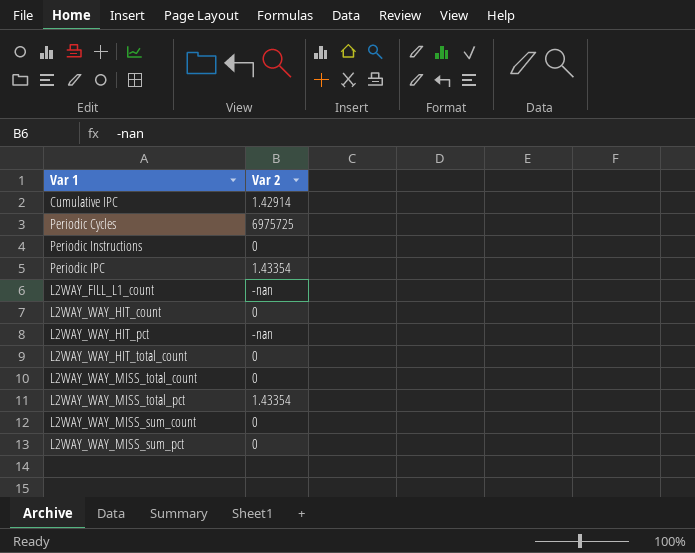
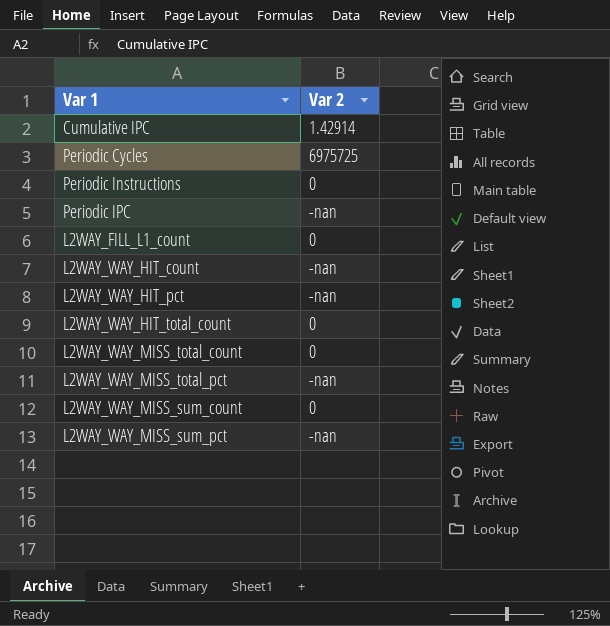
Periodic IPC | Var 2: 1.43354 -> -nan
L2WAY_FILL_L1_count | Var 2: -nan -> 0
L2WAY_WAY_HIT_count | Var 2: 0 -> -nan
L2WAY_WAY_MISS_total_pct | Var 2: 1.43354 -> -nan
L2WAY_WAY_MISS_sum_pct | Var 2: 0 -> -nan

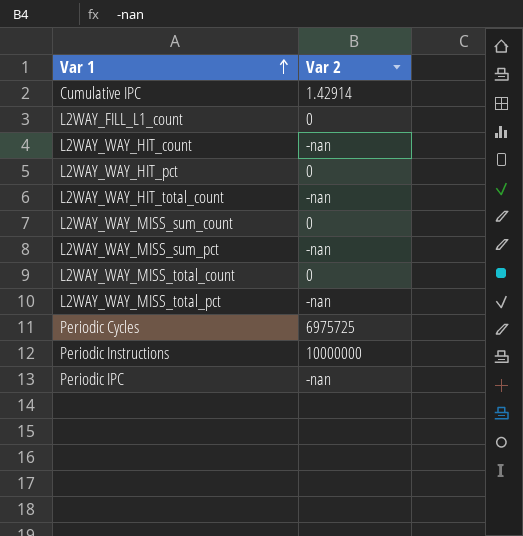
row order: none -> Var 1 ascending
L2WAY_WAY_HIT_pct | Var 2: -nan -> 0
L2WAY_WAY_HIT_total_count | Var 2: 0 -> -nan
Periodic Instructions | Var 2: 0 -> 10000000

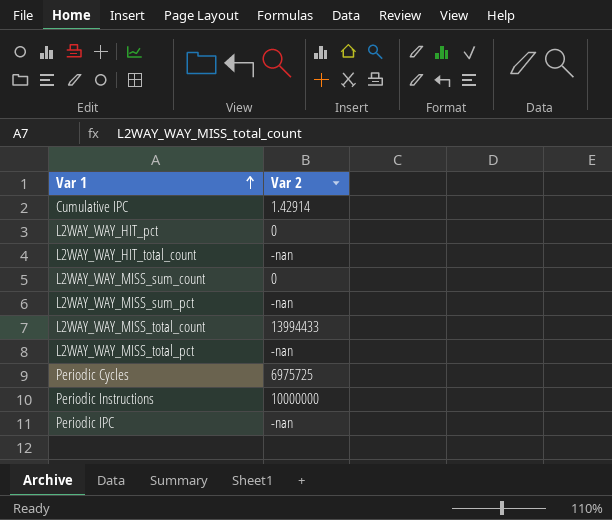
row L2WAY_FILL_L1_count: 0 -> none
row L2WAY_WAY_HIT_count: -nan -> none
L2WAY_WAY_MISS_total_count | Var 2: 0 -> 13994433

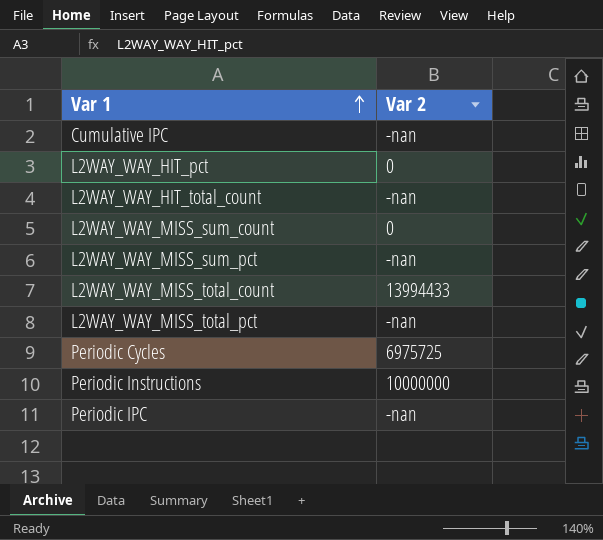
Cumulative IPC | Var 2: 1.42914 -> -nan

